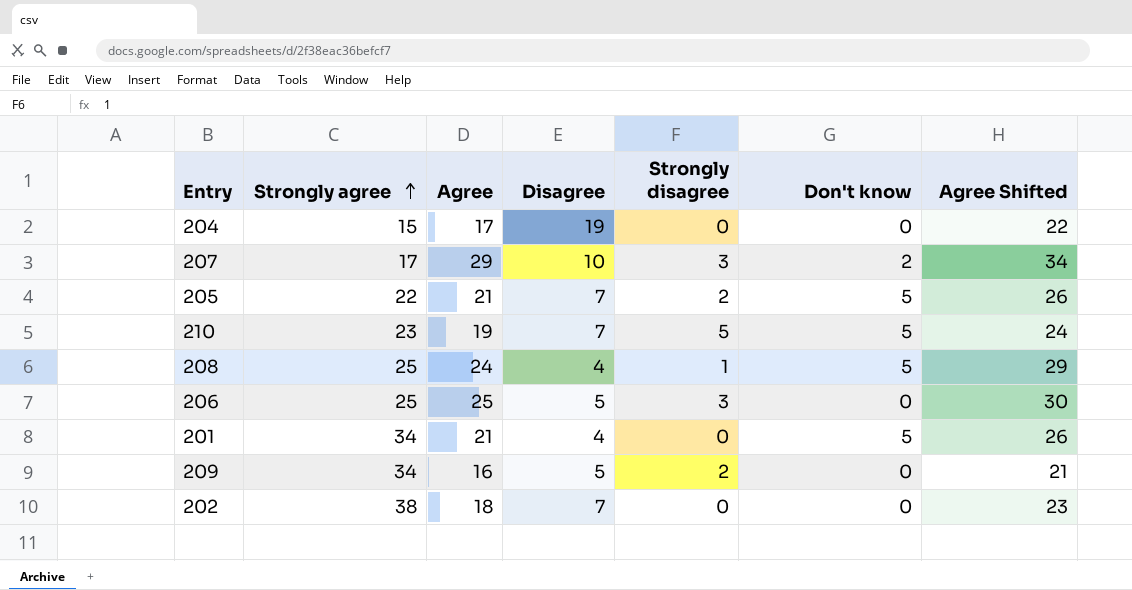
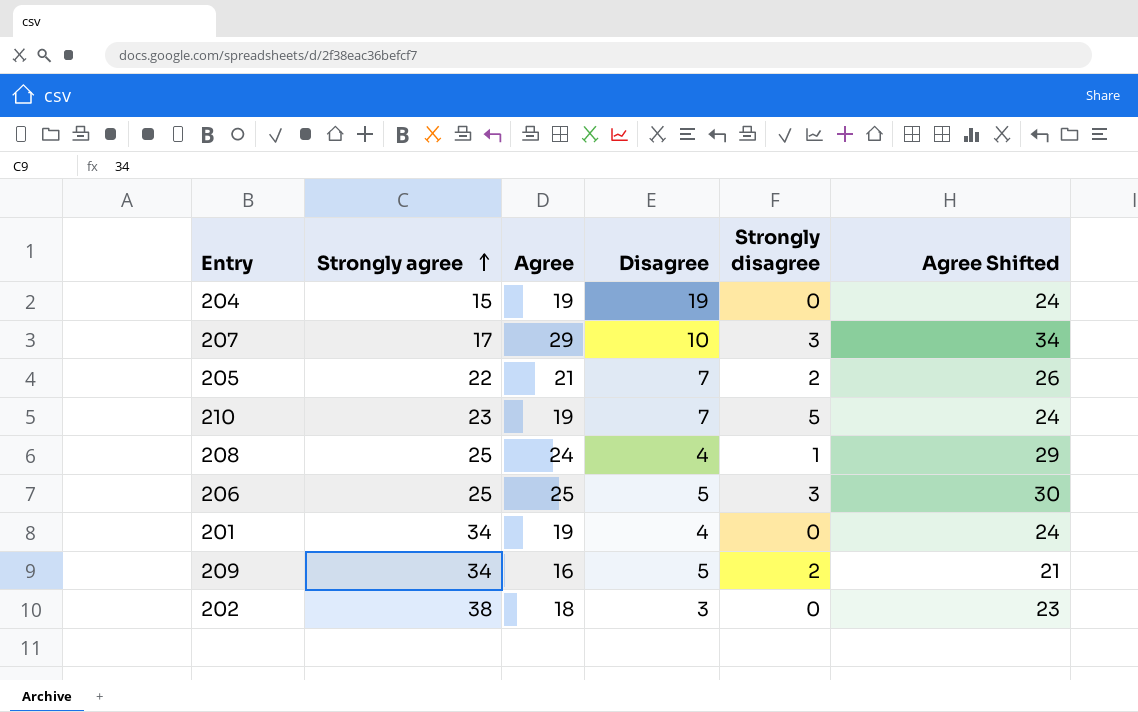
column Don't know | position: 6 -> none
204 | Agree: 17 -> 19
204 | Agree Shifted: 22 -> 24
201 | Agree: 21 -> 19
201 | Agree Shifted: 26 -> 24
202 | Disagree: 7 -> 3

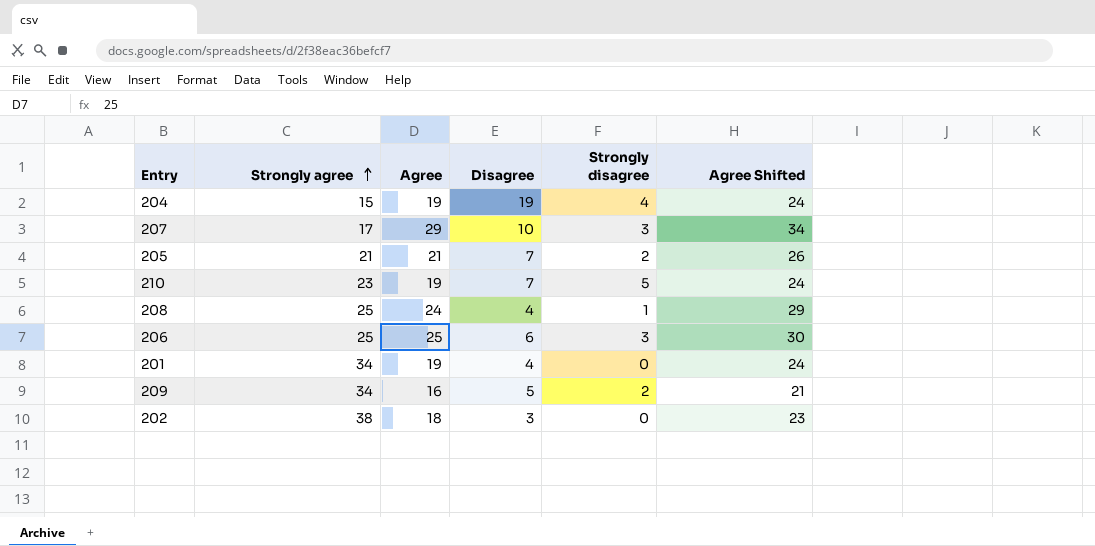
204 | Strongly disagree: 0 -> 4
205 | Strongly agree: 22 -> 21
206 | Disagree: 5 -> 6

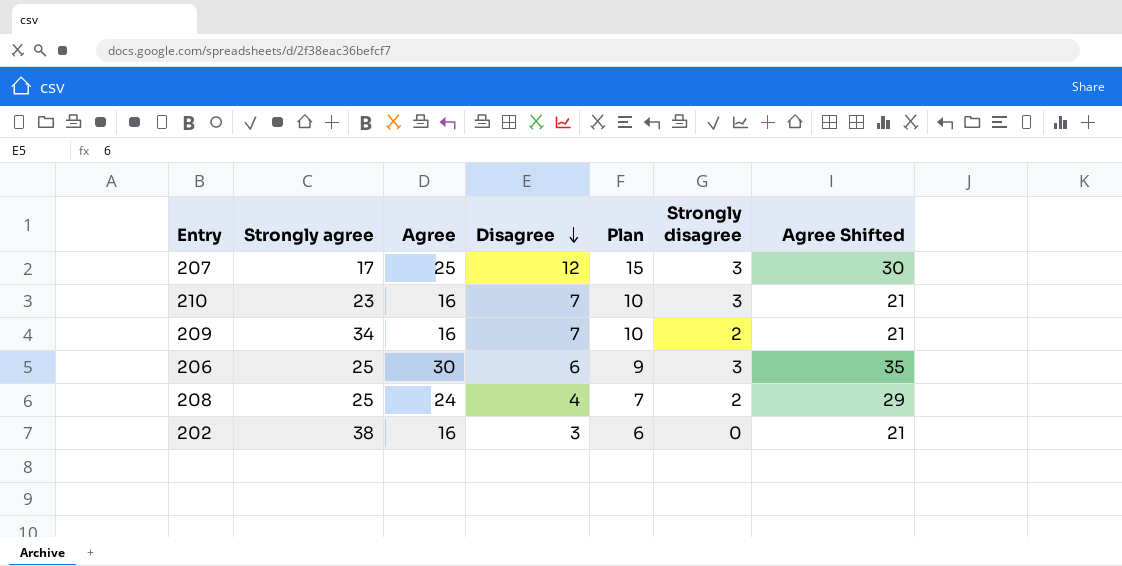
row order: Strongly agree ascending -> Disagree descending
column Plan | formula: none -> [Disagree] + 3
row 204: 15 | 19 | 19 | 4 | 24 -> none
row 205: 21 | 21 | 7 | 2 | 26 -> none
row 201: 34 | 19 | 4 | 0 | 24 -> none
207 | Agree: 29 -> 25
207 | Disagree: 10 -> 12
207 | Agree Shifted: 34 -> 30
210 | Agree: 19 -> 16
210 | Strongly disagree: 5 -> 3
210 | Agree Shifted: 24 -> 21
209 | Disagree: 5 -> 7
206 | Agree: 25 -> 30
206 | Agree Shifted: 30 -> 35
208 | Strongly disagree: 1 -> 2
202 | Agree: 18 -> 16
202 | Agree Shifted: 23 -> 21

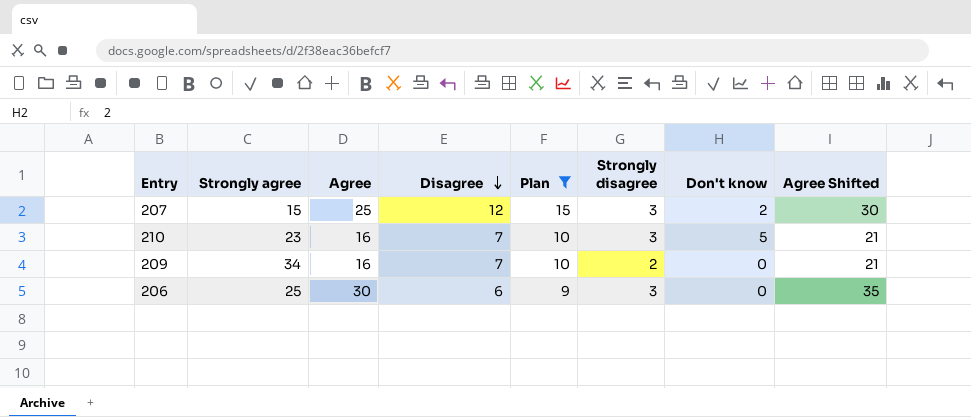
filter: none -> Plan >= 9
column Don't know | position: none -> 7
207 | Strongly agree: 17 -> 15

